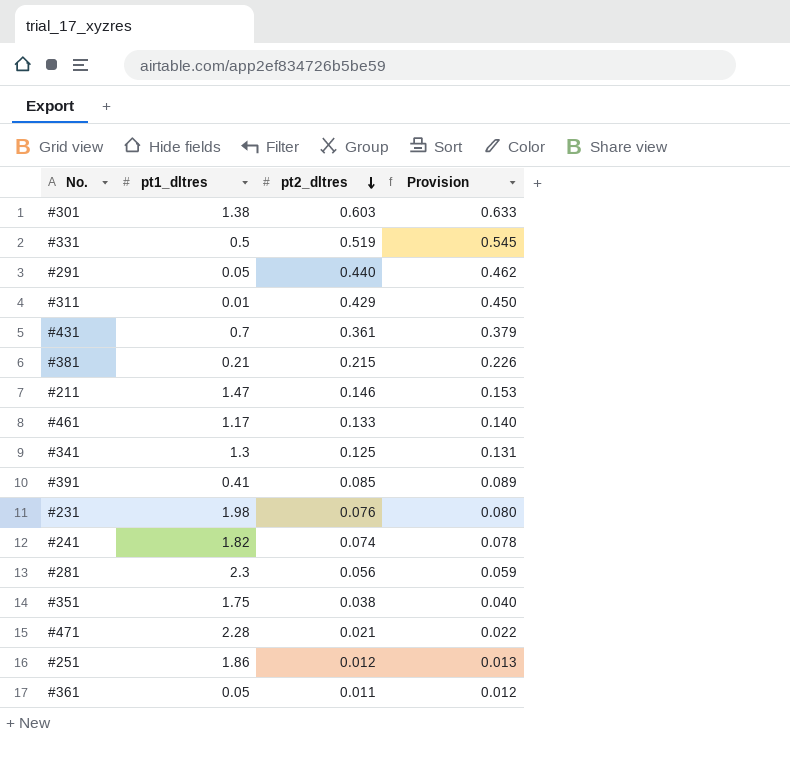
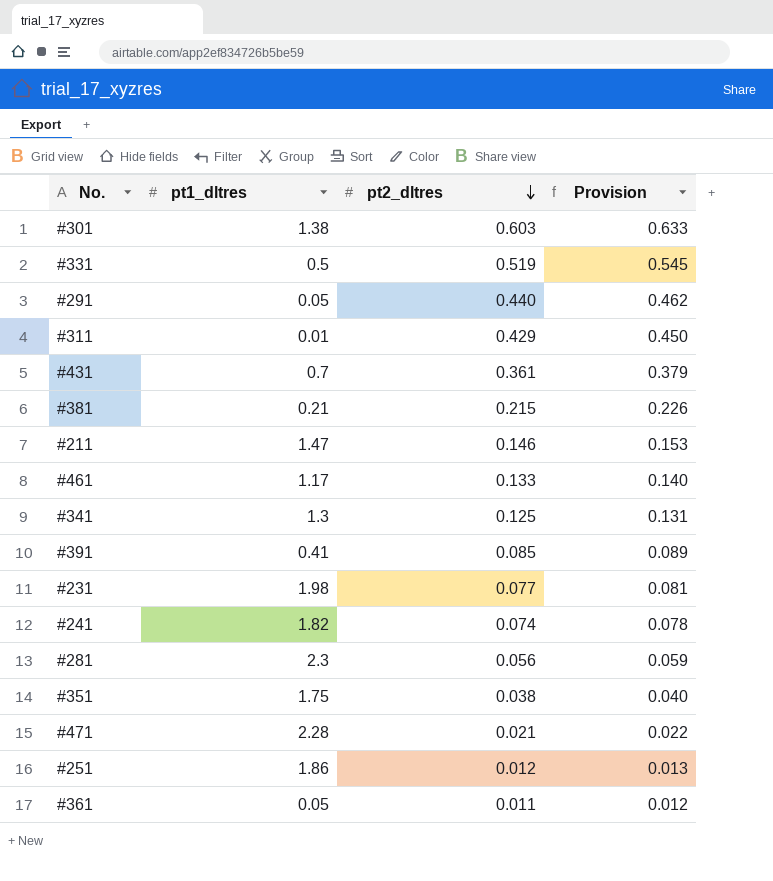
#231 | pt2_dltres: 0.076 -> 0.077
#231 | Provision: 0.080 -> 0.081

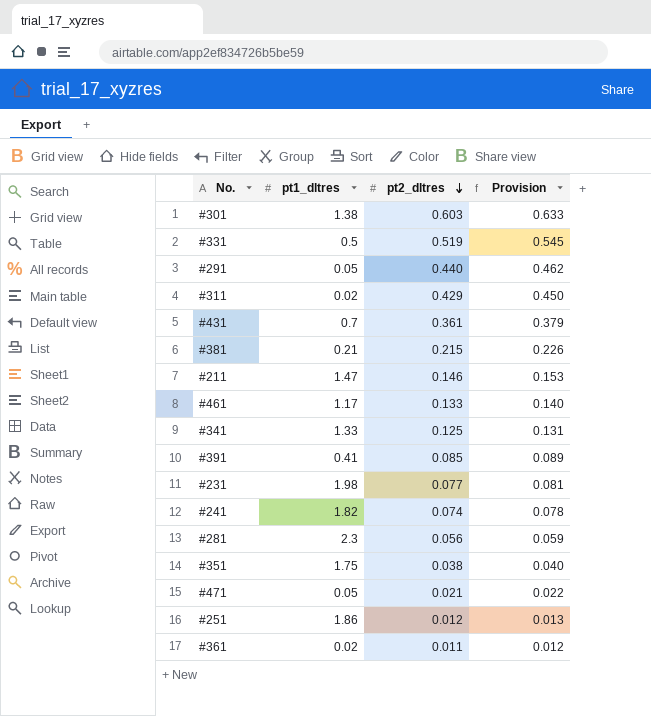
#311 | pt1_dltres: 0.01 -> 0.02
#341 | pt1_dltres: 1.3 -> 1.33
#471 | pt1_dltres: 2.28 -> 0.05
#361 | pt1_dltres: 0.05 -> 0.02

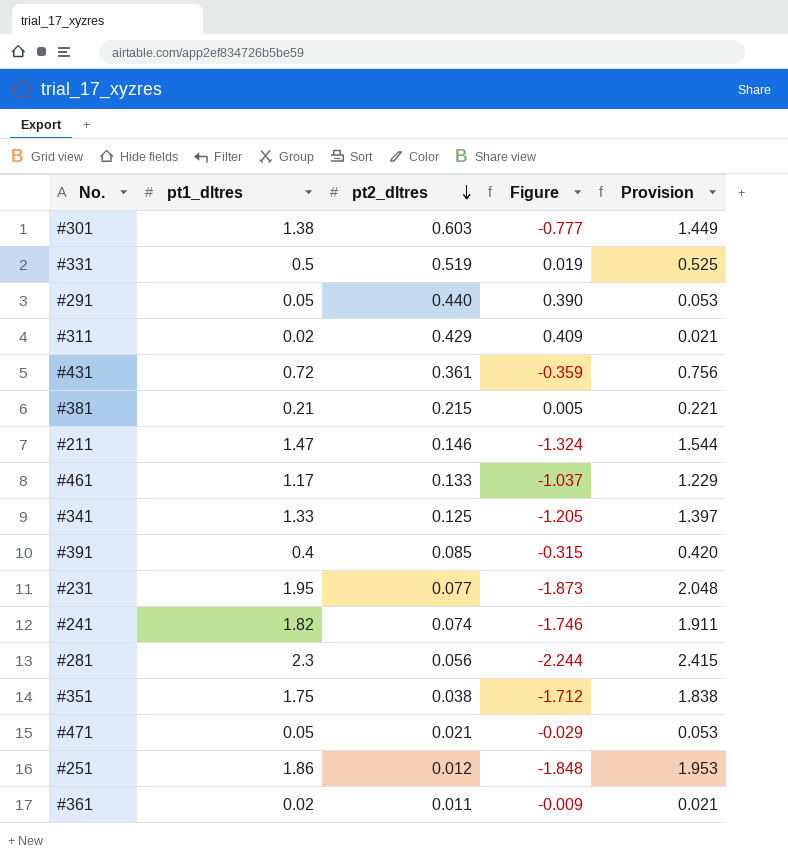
column Figure | formula: none -> [pt2_dltres] - [pt1_dltres]
column Provision | formula: [pt2_dltres] * 1.05 -> [pt1_dltres] * 1.05
#431 | pt1_dltres: 0.7 -> 0.72
#391 | pt1_dltres: 0.41 -> 0.4
#231 | pt1_dltres: 1.98 -> 1.95

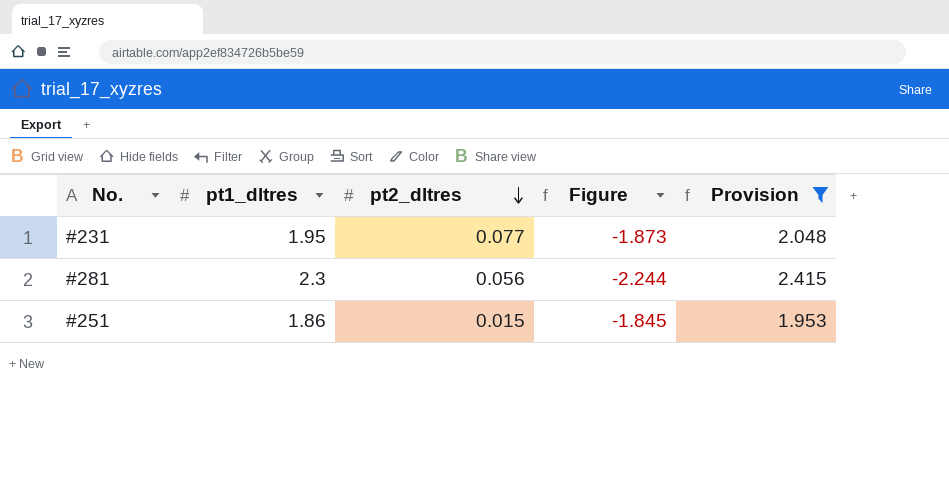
filter: none -> Provision >= 1.953
#251 | pt2_dltres: 0.012 -> 0.015
#251 | Figure: -1.848 -> -1.845

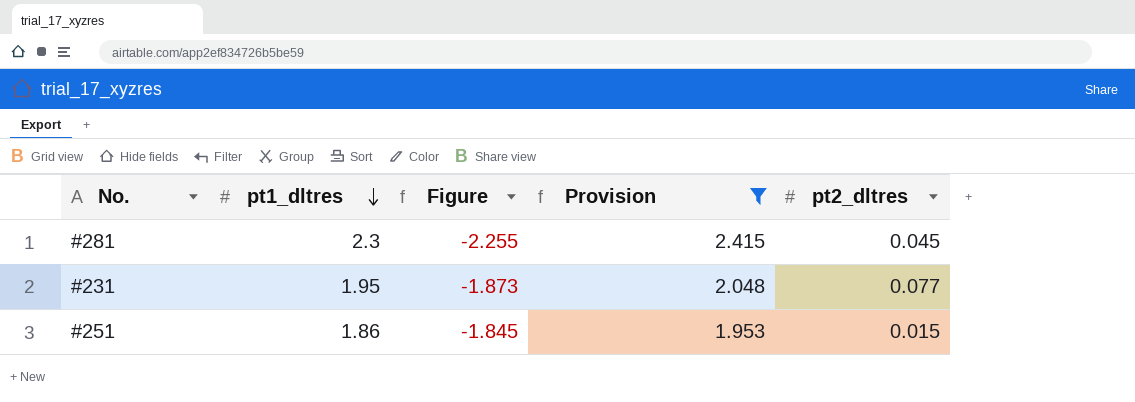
row order: pt2_dltres descending -> pt1_dltres descending
column pt2_dltres | position: 3 -> 5
#281 | Figure: -2.244 -> -2.255
#281 | pt2_dltres: 0.056 -> 0.045

